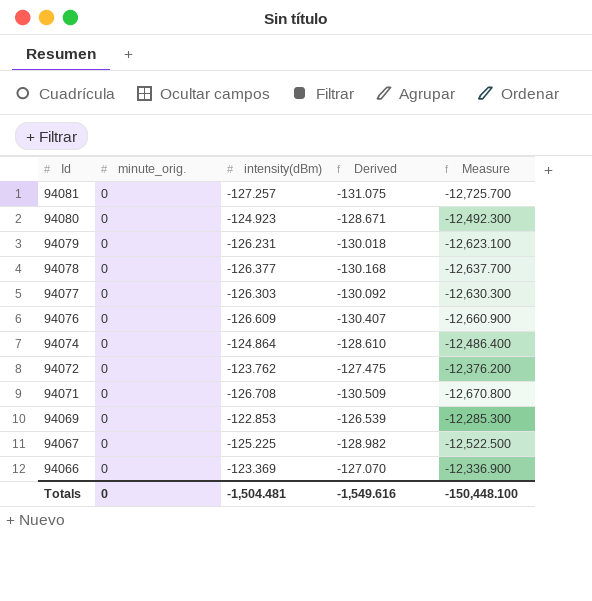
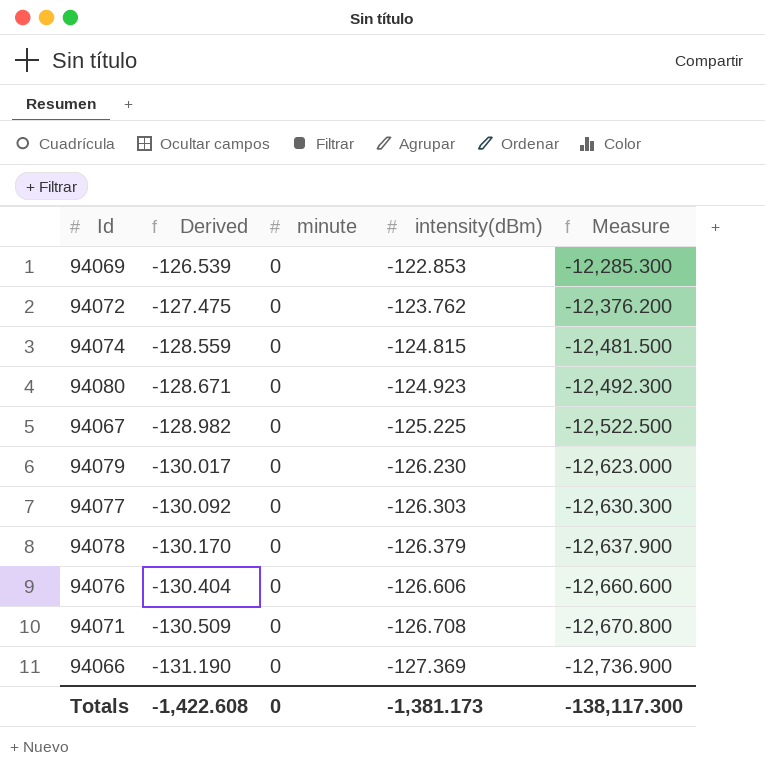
row order: Id descending -> Derived descending
column Derived | position: 4 -> 2
column name: minute_orig. -> minute
row 94081: 0 | -127.257 | -131.075 | -12,725.700 -> none
94074 | Derived: -128.610 -> -128.559
94074 | intensity(dBm): -124.864 -> -124.815
94074 | Measure: -12,486.400 -> -12,481.500
94079 | Derived: -130.018 -> -130.017
94079 | intensity(dBm): -126.231 -> -126.230
94079 | Measure: -12,623.100 -> -12,623.000
94078 | Derived: -130.168 -> -130.170
94078 | intensity(dBm): -126.377 -> -126.379
94078 | Measure: -12,637.700 -> -12,637.900
94076 | Derived: -130.407 -> -130.404
94076 | intensity(dBm): -126.609 -> -126.606
94076 | Measure: -12,660.900 -> -12,660.600
94066 | Derived: -127.070 -> -131.190
94066 | intensity(dBm): -123.369 -> -127.369
94066 | Measure: -12,336.900 -> -12,736.900
Totals | Derived: -1,549.616 -> -1,422.608
Totals | intensity(dBm): -1,504.481 -> -1,381.173
Totals | Measure: -150,448.100 -> -138,117.300

